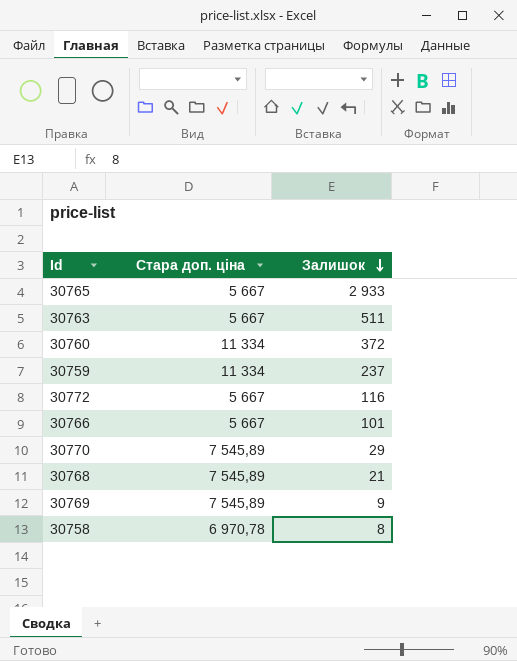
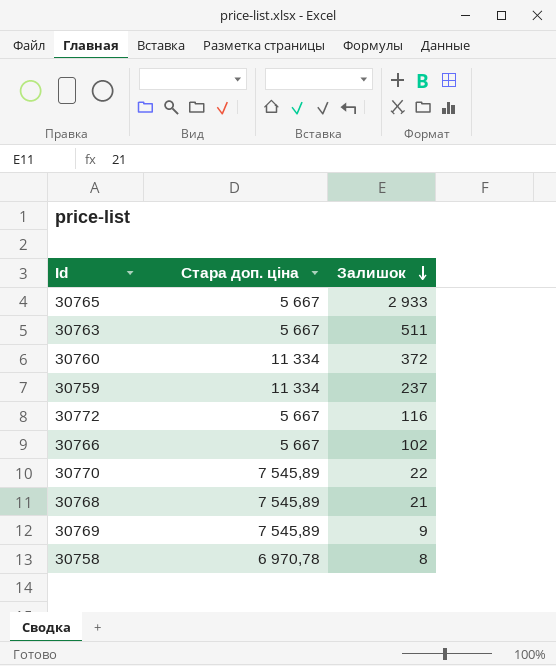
30766 | Залишок: 101 -> 102
30770 | Залишок: 29 -> 22

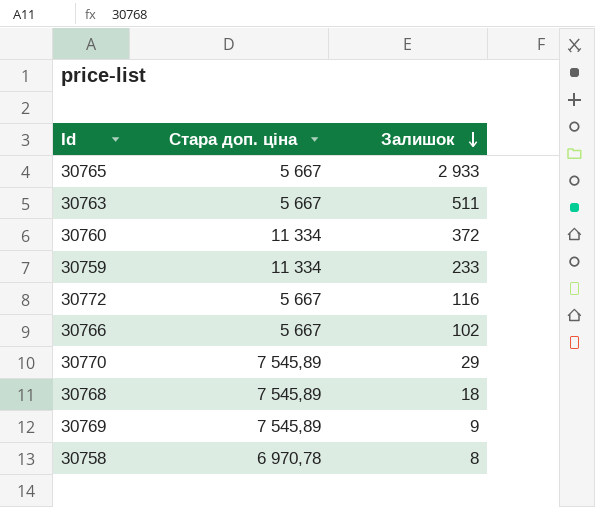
30759 | Залишок: 237 -> 233
30770 | Залишок: 22 -> 29
30768 | Залишок: 21 -> 18

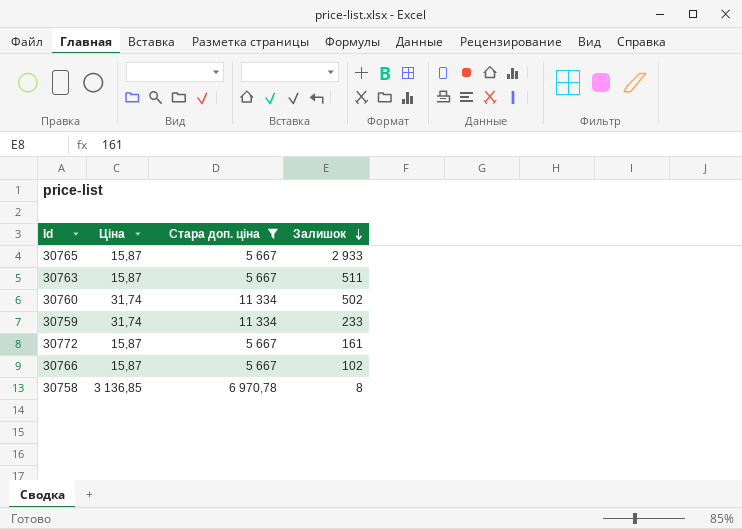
filter: none -> Стара доп. ціна != 7 545,89
column Ціна | position: none -> 2
30760 | Залишок: 372 -> 502
30772 | Залишок: 116 -> 161

